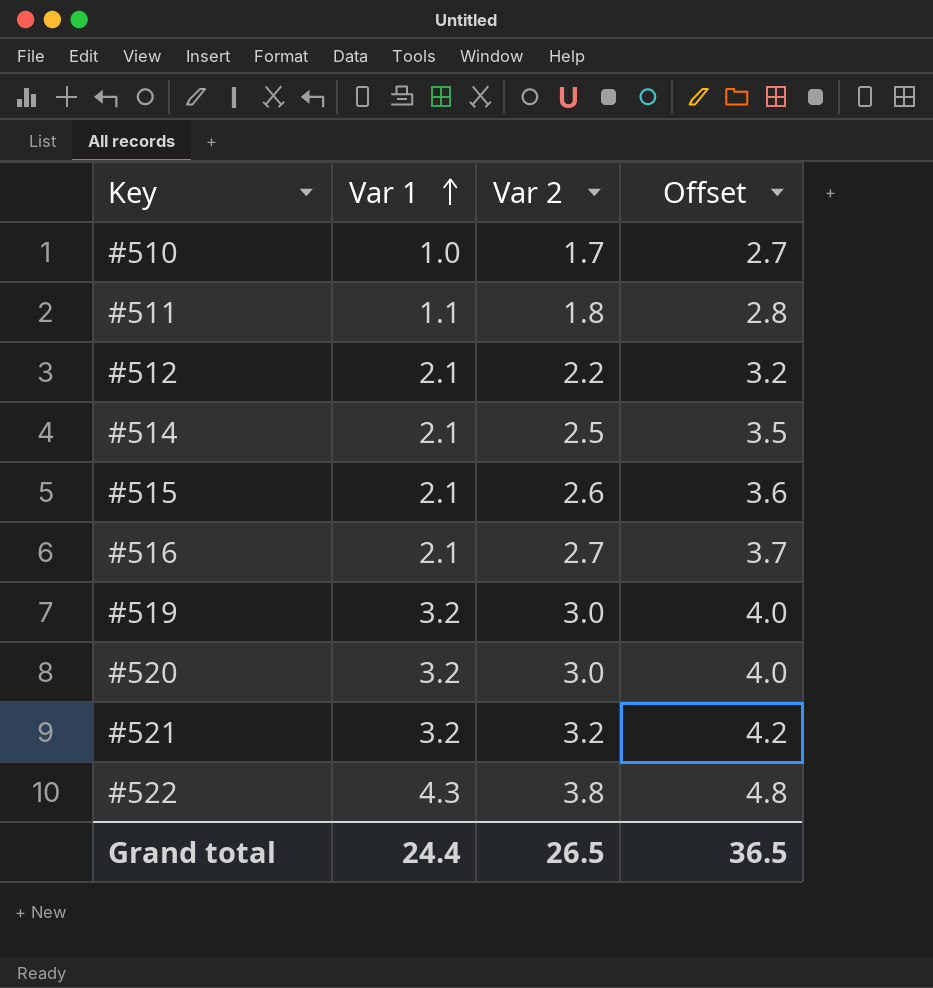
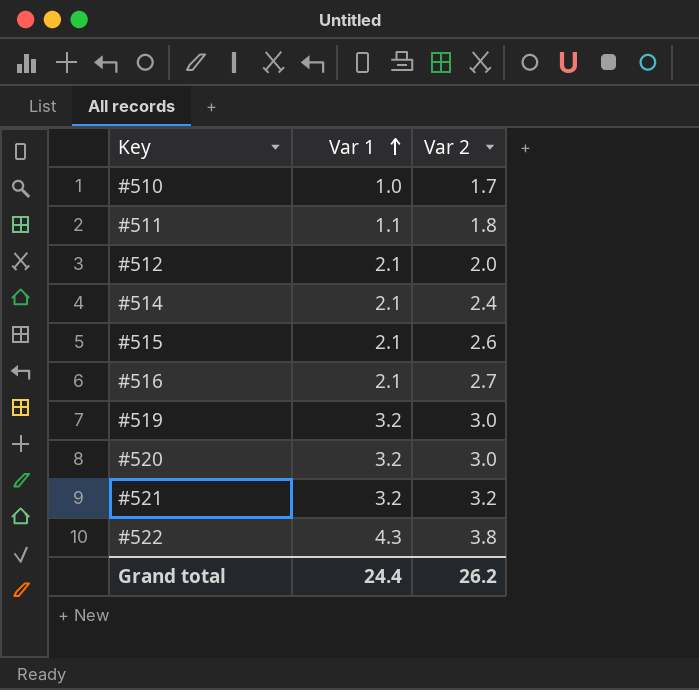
column Offset | formula: [Var 2] + 1 -> none
#512 | Var 2: 2.2 -> 2.0
#514 | Var 2: 2.5 -> 2.4
Grand total | Var 2: 26.5 -> 26.2

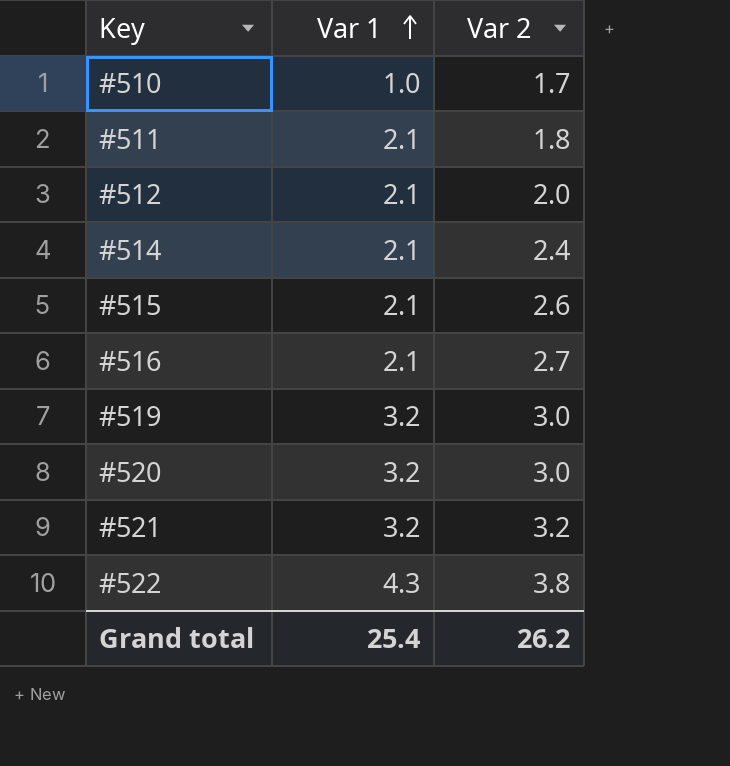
#511 | Var 1: 1.1 -> 2.1
Grand total | Var 1: 24.4 -> 25.4

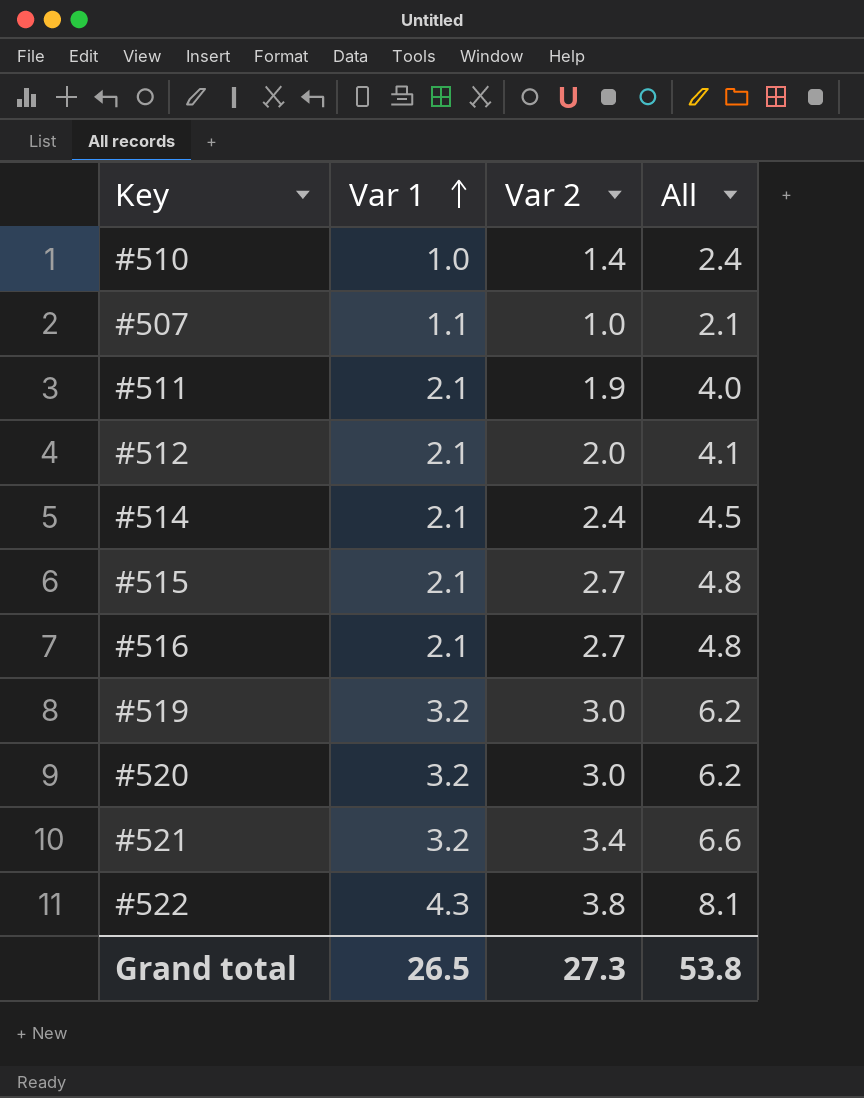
column All | formula: none -> [Var 1] + [Var 2]
#510 | Var 2: 1.7 -> 1.4
row #507: none -> 1.1 | 1.0 | 2.1
#511 | Var 2: 1.8 -> 1.9
#515 | Var 2: 2.6 -> 2.7
#521 | Var 2: 3.2 -> 3.4
Grand total | Var 1: 25.4 -> 26.5
Grand total | Var 2: 26.2 -> 27.3

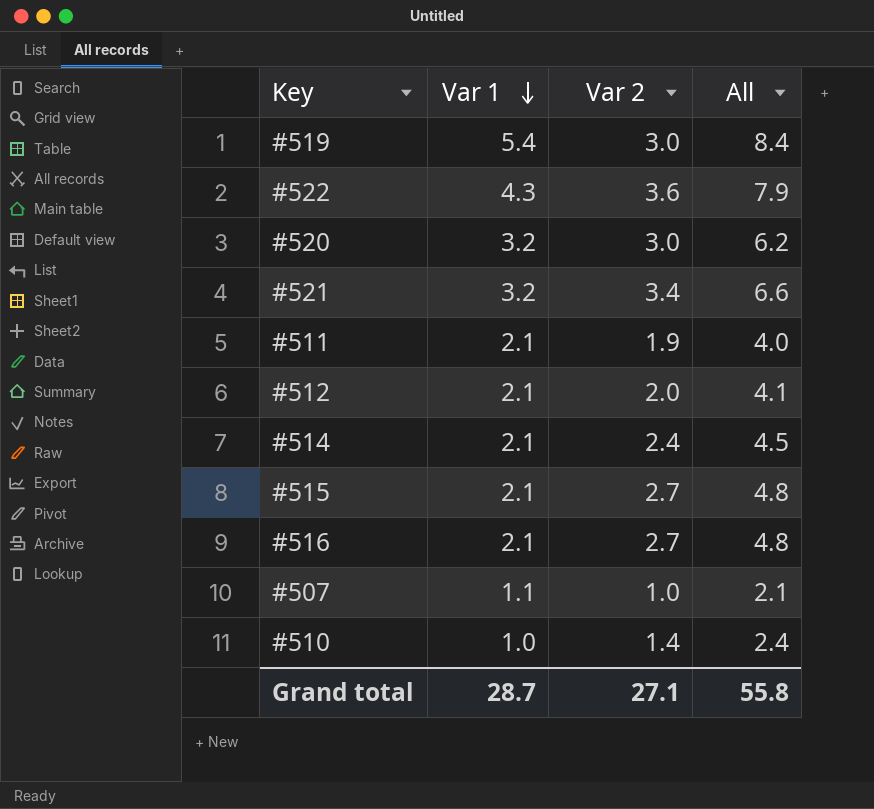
row order: Var 1 ascending -> Var 1 descending
#519 | Var 1: 3.2 -> 5.4
#519 | All: 6.2 -> 8.4
#522 | Var 2: 3.8 -> 3.6
#522 | All: 8.1 -> 7.9
Grand total | Var 1: 26.5 -> 28.7
Grand total | Var 2: 27.3 -> 27.1
Grand total | All: 53.8 -> 55.8

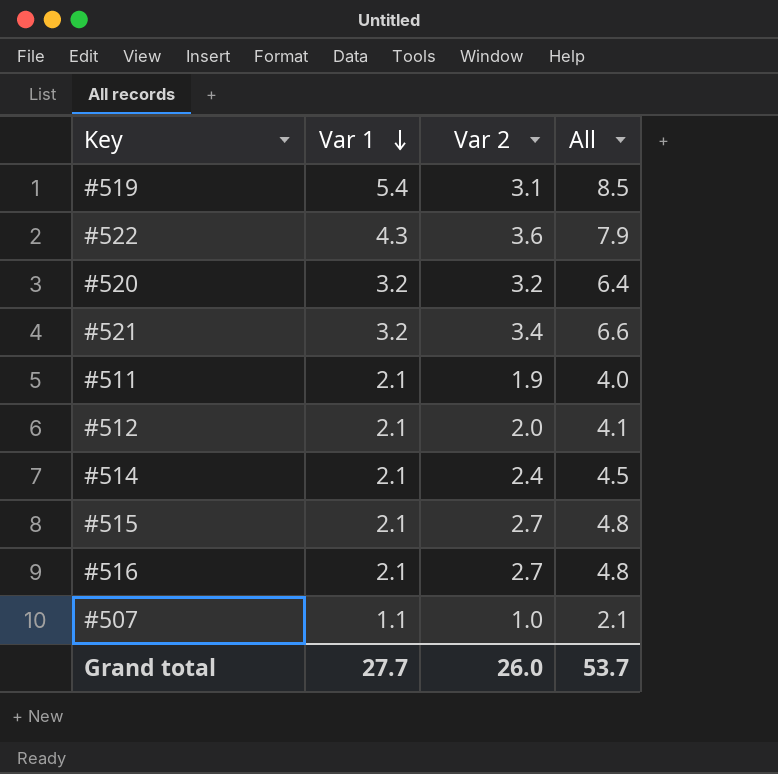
row #510: 1.0 | 1.4 | 2.4 -> none
#519 | Var 2: 3.0 -> 3.1
#519 | All: 8.4 -> 8.5
#520 | Var 2: 3.0 -> 3.2
#520 | All: 6.2 -> 6.4
Grand total | Var 1: 28.7 -> 27.7
Grand total | Var 2: 27.1 -> 26.0
Grand total | All: 55.8 -> 53.7

